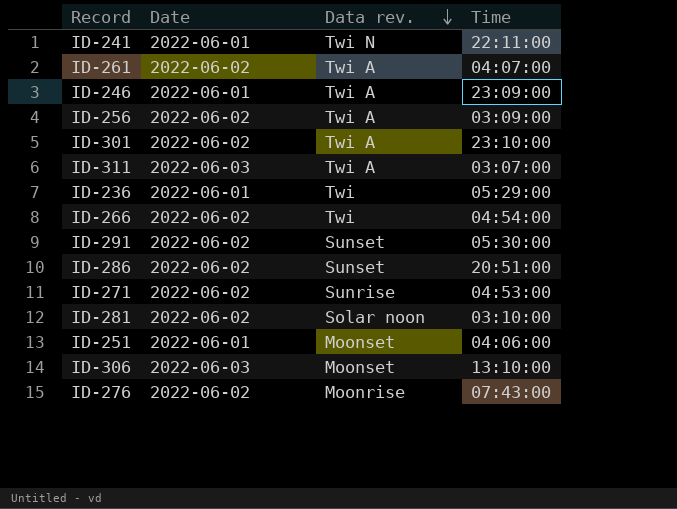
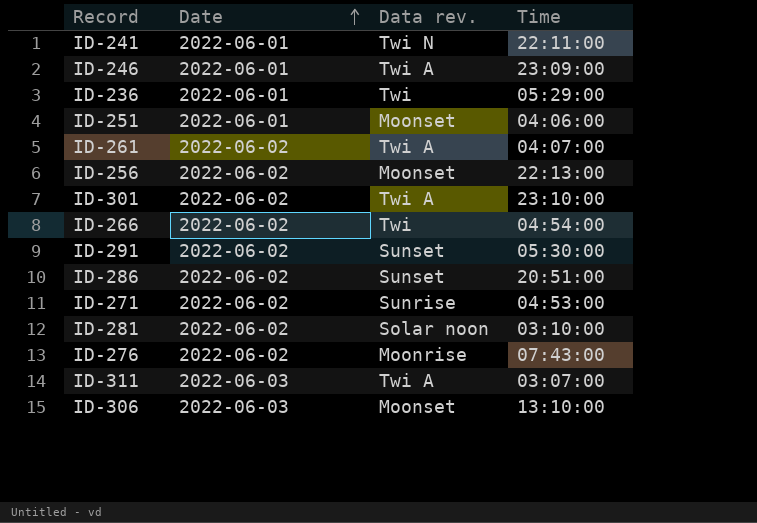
row order: Data rev. descending -> Date ascending
ID-256 | Data rev.: Twi A -> Moonset
ID-256 | Time: 03:09:00 -> 22:13:00

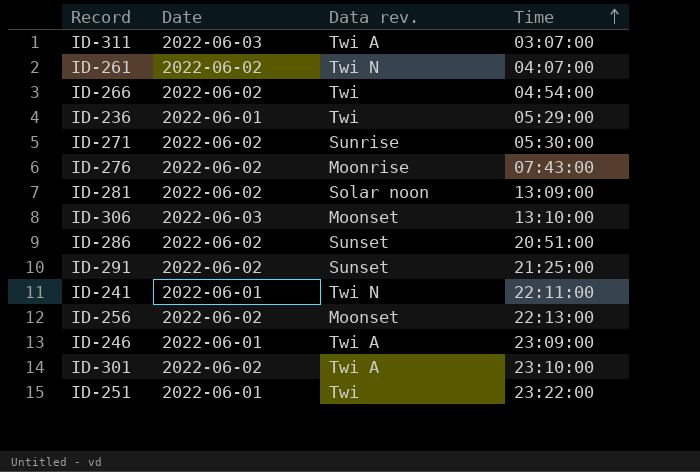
row order: Date ascending -> Time ascending
ID-261 | Data rev.: Twi A -> Twi N
ID-271 | Time: 04:53:00 -> 05:30:00
ID-281 | Time: 03:10:00 -> 13:09:00
ID-291 | Time: 05:30:00 -> 21:25:00
ID-251 | Data rev.: Moonset -> Twi
ID-251 | Time: 04:06:00 -> 23:22:00

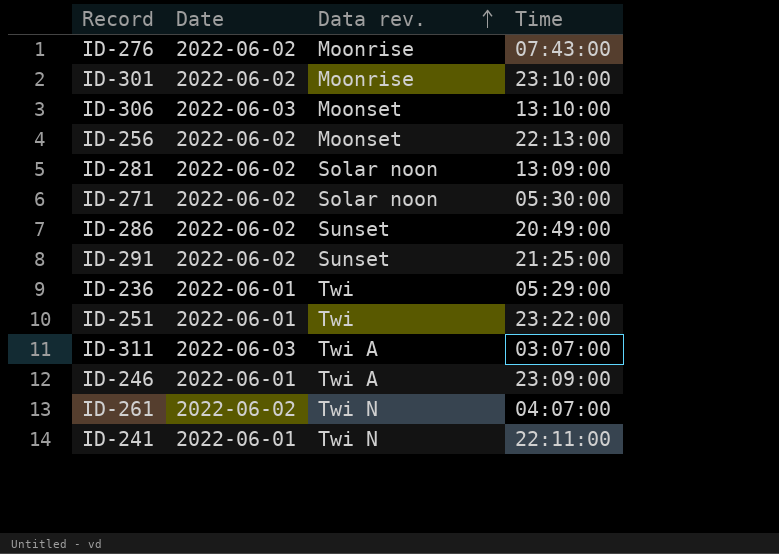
row order: Time ascending -> Data rev. ascending
row ID-266: 2022-06-02 | Twi | 04:54:00 -> none
ID-301 | Data rev.: Twi A -> Moonrise
ID-271 | Data rev.: Sunrise -> Solar noon
ID-286 | Time: 20:51:00 -> 20:49:00

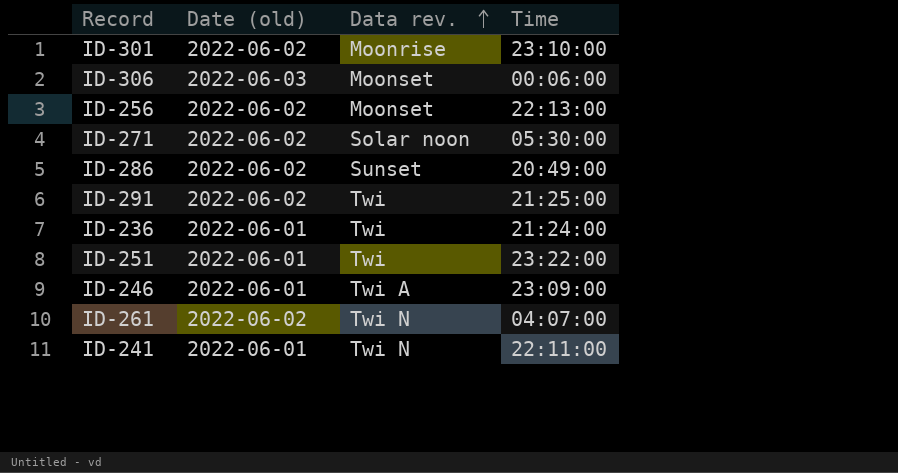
column name: Date -> Date (old)
row ID-276: 2022-06-02 | Moonrise | 07:43:00 -> none
row ID-281: 2022-06-02 | Solar noon | 13:09:00 -> none
row ID-311: 2022-06-03 | Twi A | 03:07:00 -> none
ID-306 | Time: 13:10:00 -> 00:06:00
ID-291 | Data rev.: Sunset -> Twi
ID-236 | Time: 05:29:00 -> 21:24:00

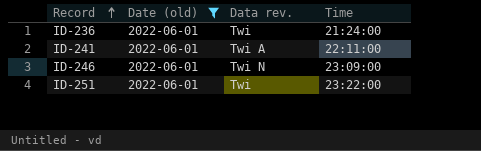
filter: none -> Date (old) = 2022-06-01
row order: Data rev. ascending -> Record ascending
ID-241 | Data rev.: Twi N -> Twi A
ID-246 | Data rev.: Twi A -> Twi N

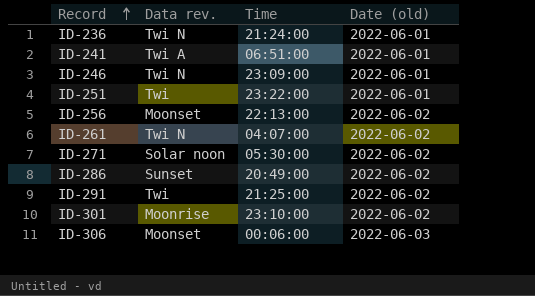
filter: Date (old) = 2022-06-01 -> none
column Date (old) | position: 2 -> 4
ID-236 | Data rev.: Twi -> Twi N
ID-241 | Time: 22:11:00 -> 06:51:00

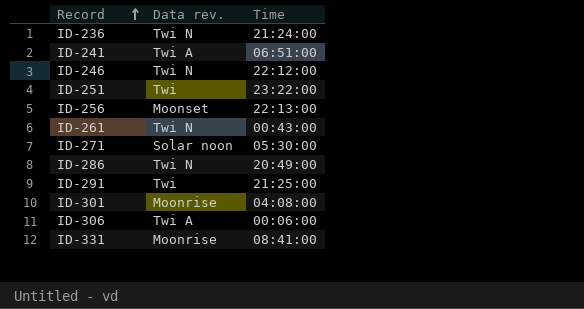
column Date (old) | position: 4 -> none
ID-246 | Time: 23:09:00 -> 22:12:00
ID-261 | Time: 04:07:00 -> 00:43:00
ID-286 | Data rev.: Sunset -> Twi N
ID-301 | Time: 23:10:00 -> 04:08:00
ID-306 | Data rev.: Moonset -> Twi A
row ID-331: none -> Moonrise | 08:41:00

